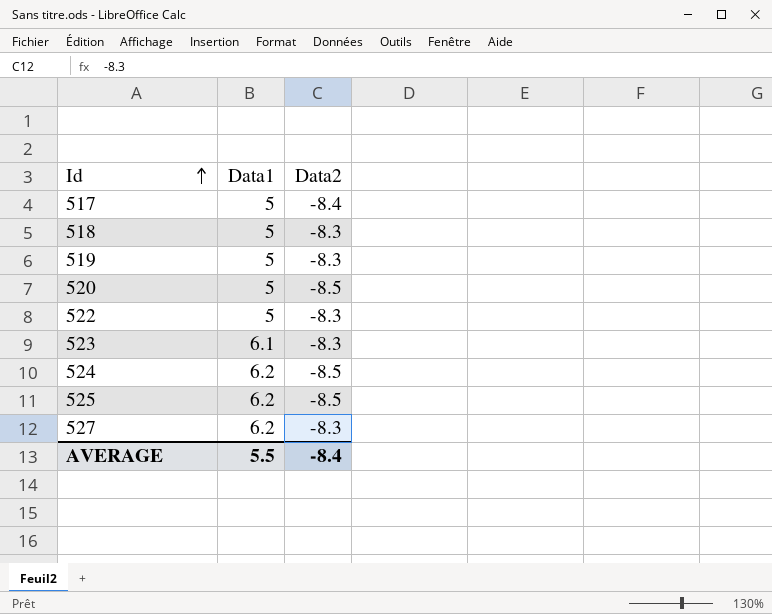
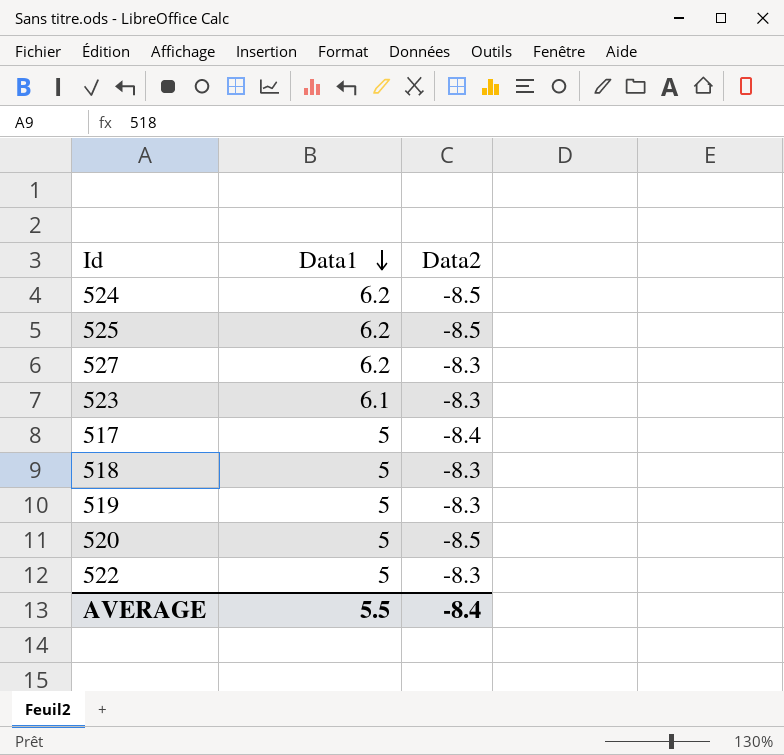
row order: Id ascending -> Data1 descending

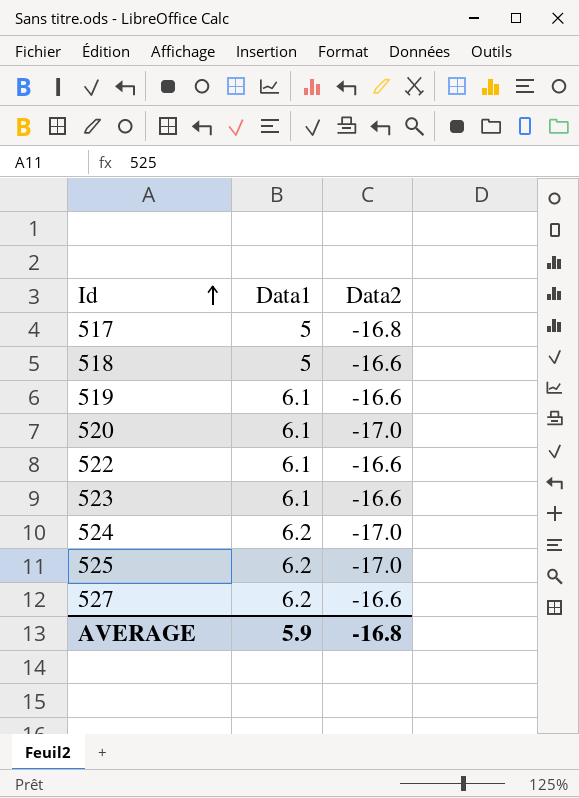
row order: Data1 descending -> Id ascending
517 | Data2: -8.4 -> -16.8
518 | Data2: -8.3 -> -16.6
519 | Data1: 5 -> 6.1
519 | Data2: -8.3 -> -16.6
520 | Data1: 5 -> 6.1
520 | Data2: -8.5 -> -17.0
522 | Data1: 5 -> 6.1
522 | Data2: -8.3 -> -16.6
523 | Data2: -8.3 -> -16.6
524 | Data2: -8.5 -> -17.0
525 | Data2: -8.5 -> -17.0
527 | Data2: -8.3 -> -16.6
AVERAGE | Data1: 5.5 -> 5.9
AVERAGE | Data2: -8.4 -> -16.8

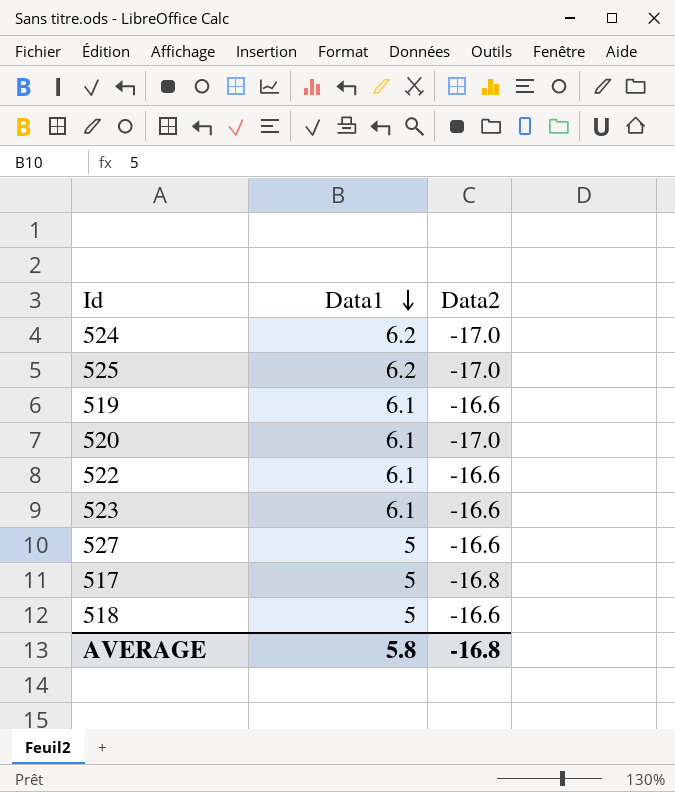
row order: Id ascending -> Data1 descending
527 | Data1: 6.2 -> 5
AVERAGE | Data1: 5.9 -> 5.8

